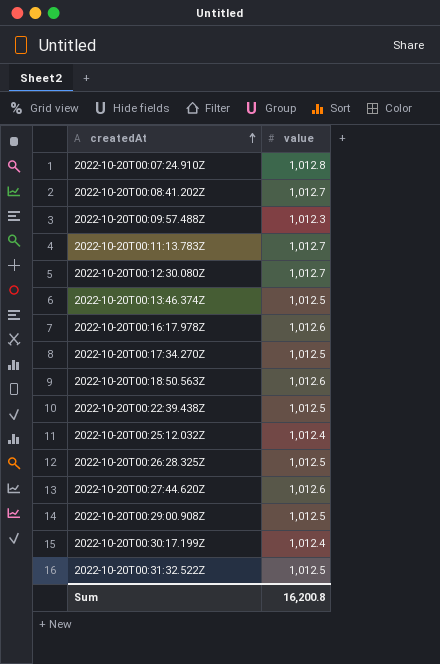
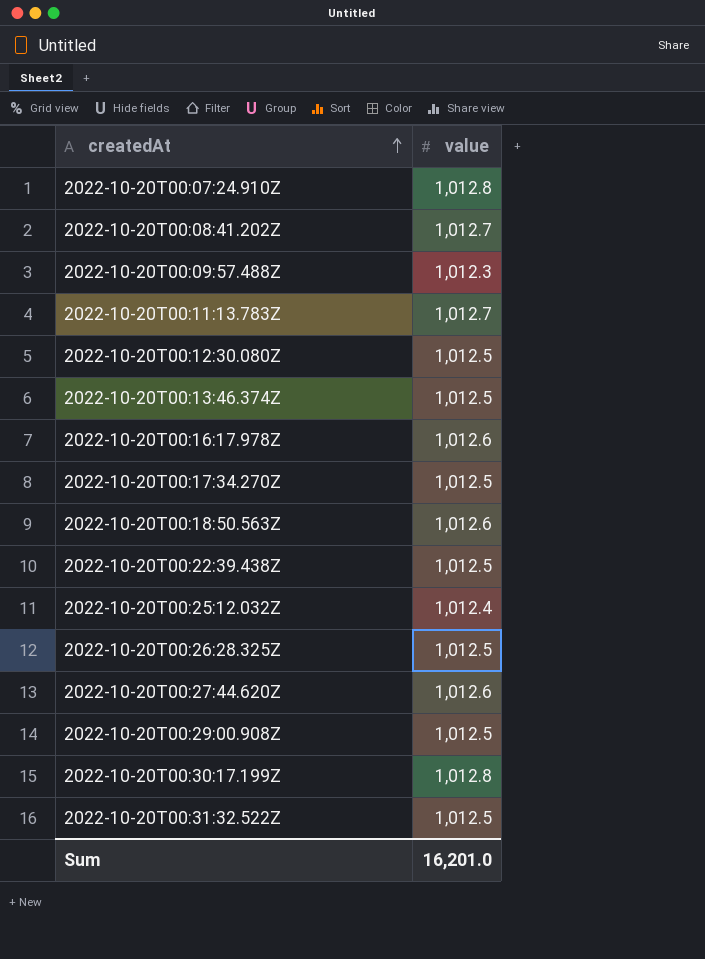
2022-10-20T00:12:30.080Z | value: 1,012.7 -> 1,012.5
2022-10-20T00:30:17.199Z | value: 1,012.4 -> 1,012.8
Sum | value: 16,200.8 -> 16,201.0

